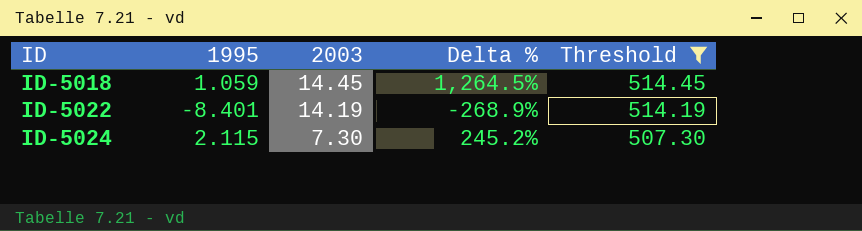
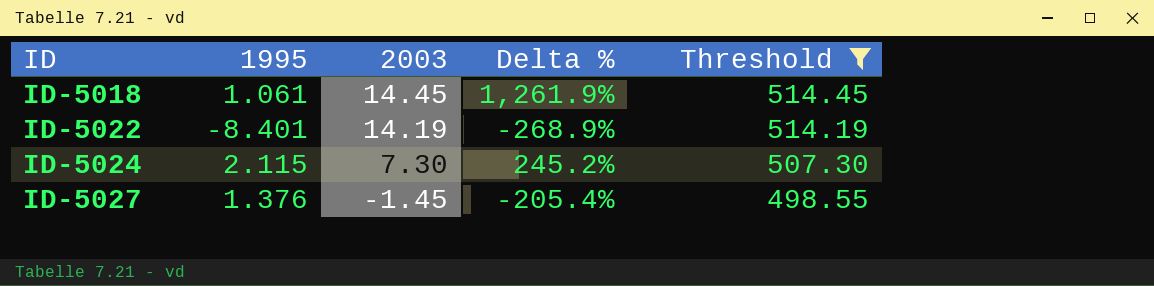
ID-5018 | 1995: 1.059 -> 1.061
ID-5018 | Delta %: 1,264.5% -> 1,261.9%
row ID-5027: none -> 1.376 | -1.45 | -205.4% | 498.55

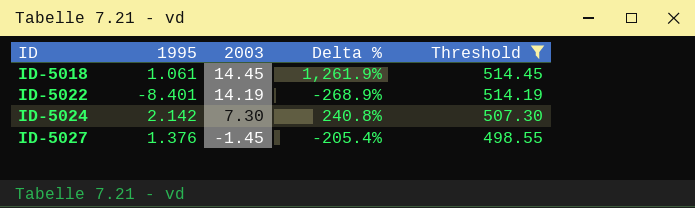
ID-5024 | 1995: 2.115 -> 2.142
ID-5024 | Delta %: 245.2% -> 240.8%

